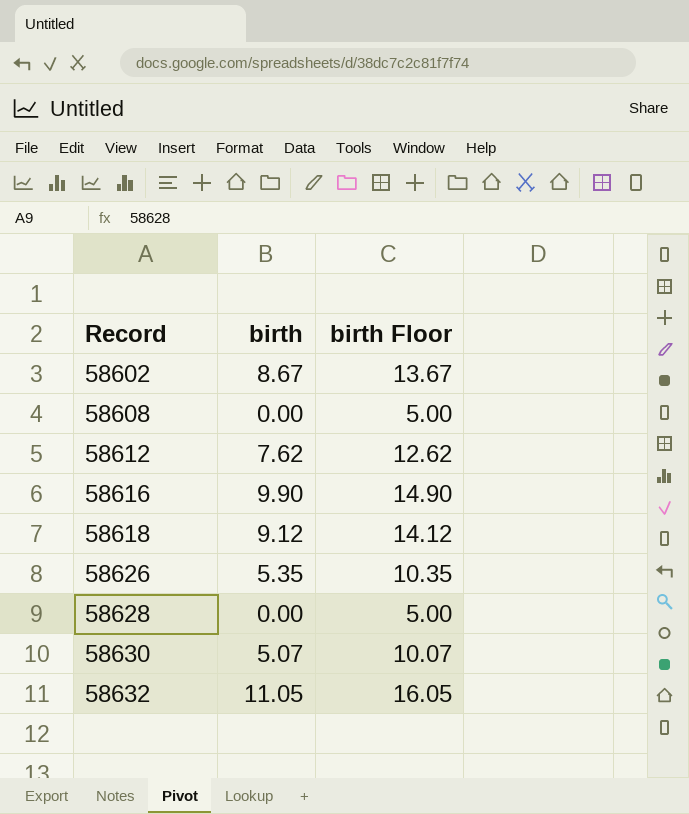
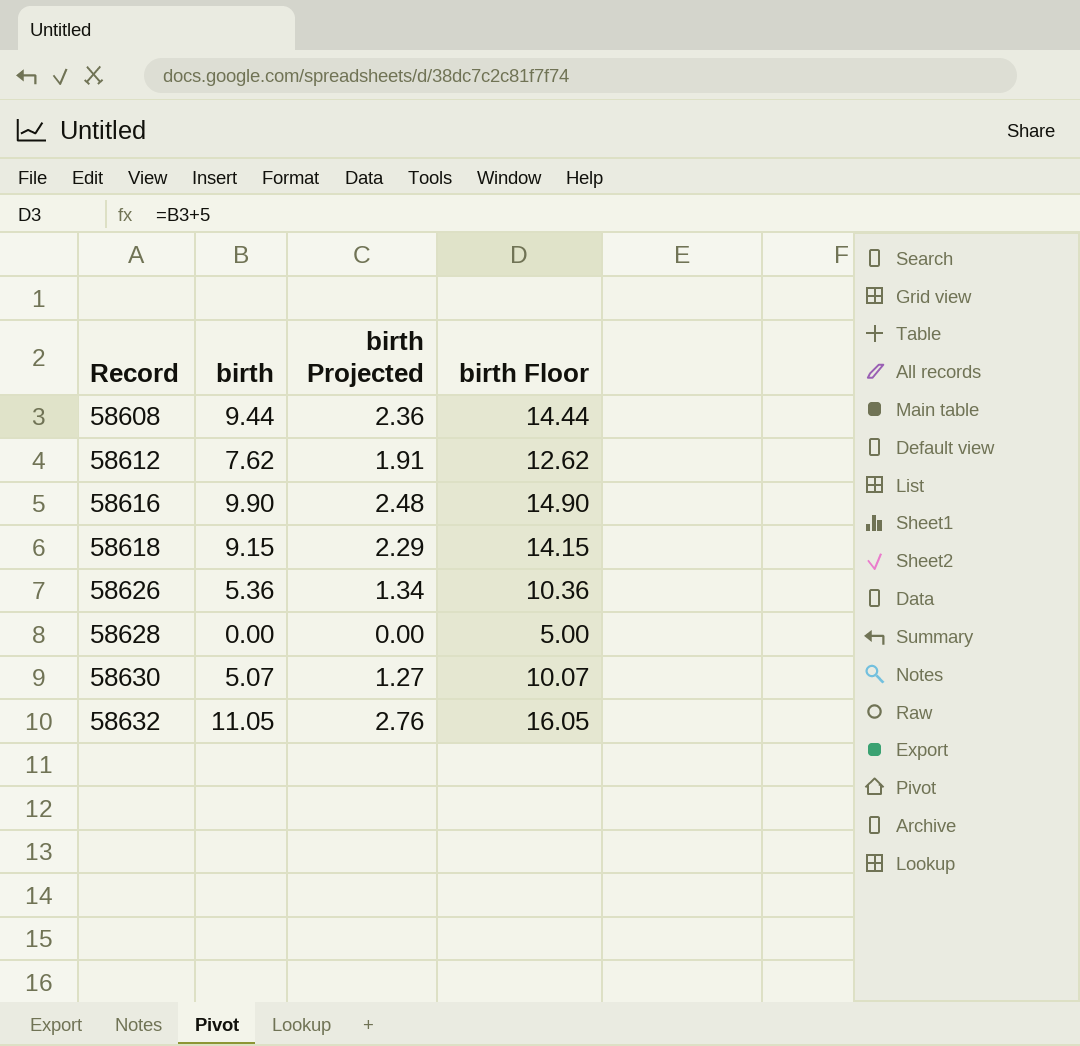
column birth Projected | formula: none -> [birth] * 0.25
row 58602: 8.67 | 13.67 -> none
58608 | birth: 0.00 -> 9.44
58608 | birth Floor: 5.00 -> 14.44
58618 | birth: 9.12 -> 9.15
58618 | birth Floor: 14.12 -> 14.15
58626 | birth: 5.35 -> 5.36
58626 | birth Floor: 10.35 -> 10.36

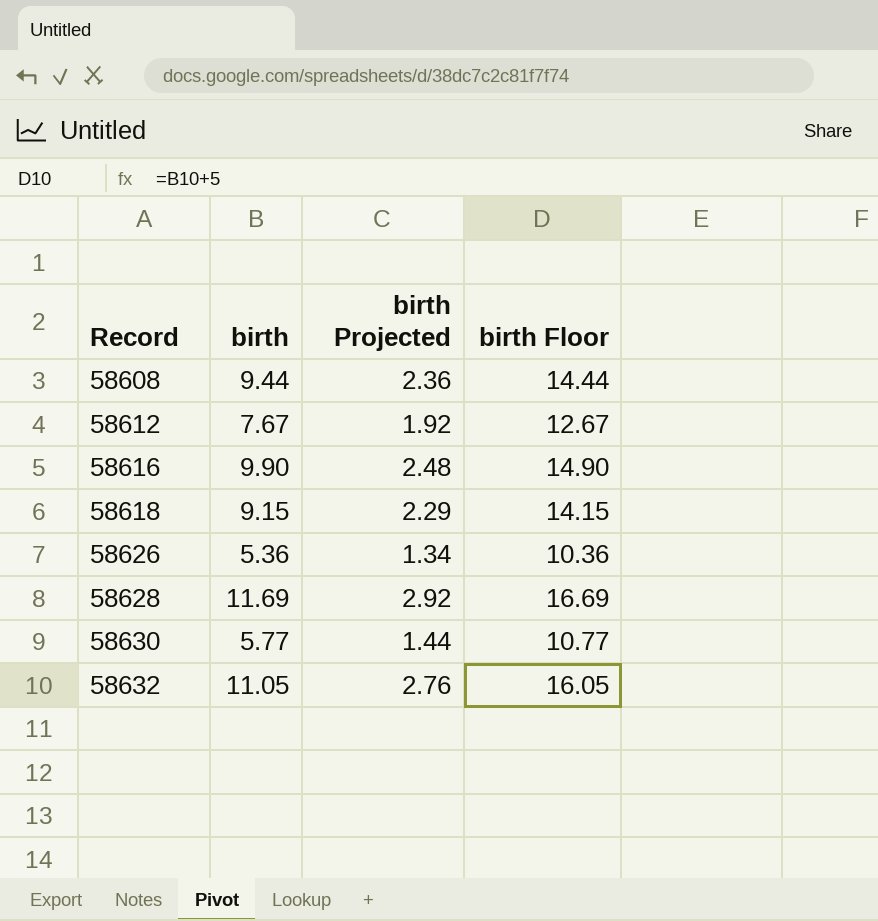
58612 | birth: 7.62 -> 7.67
58612 | birth Projected: 1.91 -> 1.92
58612 | birth Floor: 12.62 -> 12.67
58628 | birth: 0.00 -> 11.69
58628 | birth Projected: 0.00 -> 2.92
58628 | birth Floor: 5.00 -> 16.69
58630 | birth: 5.07 -> 5.77
58630 | birth Projected: 1.27 -> 1.44
58630 | birth Floor: 10.07 -> 10.77

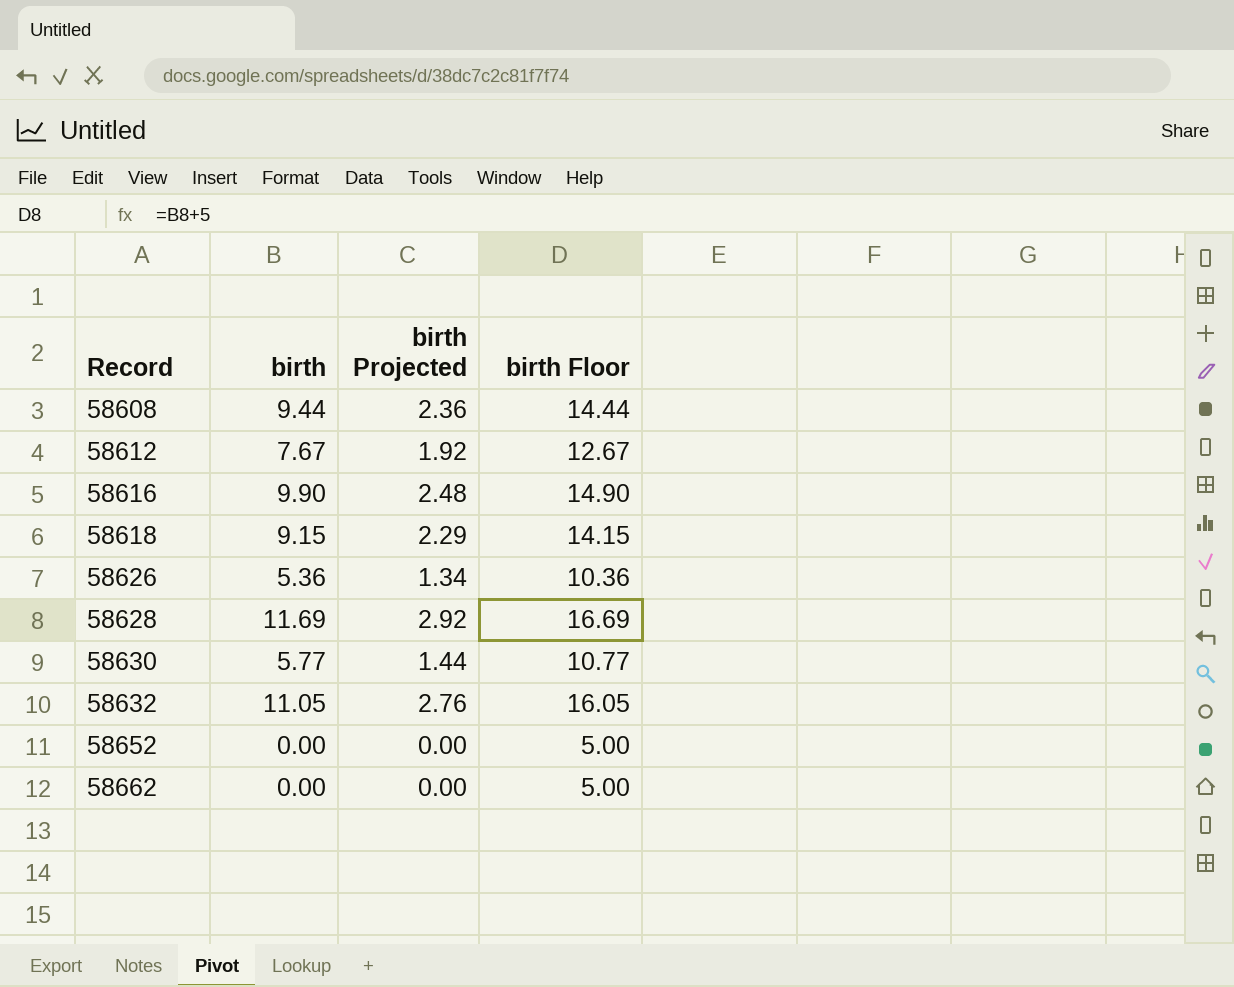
row 58652: none -> 0.00 | 0.00 | 5.00
row 58662: none -> 0.00 | 0.00 | 5.00

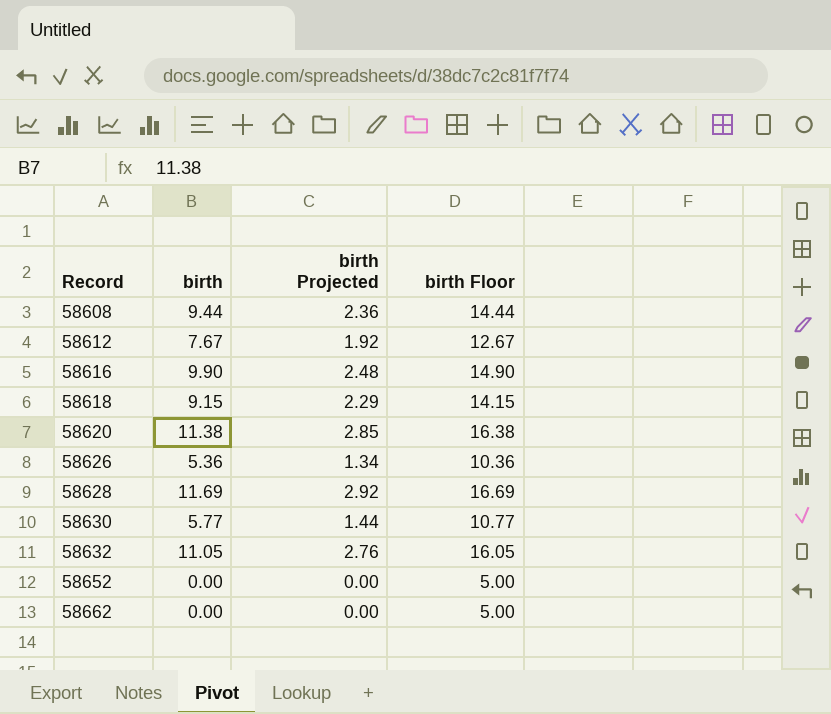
row 58620: none -> 11.38 | 2.85 | 16.38

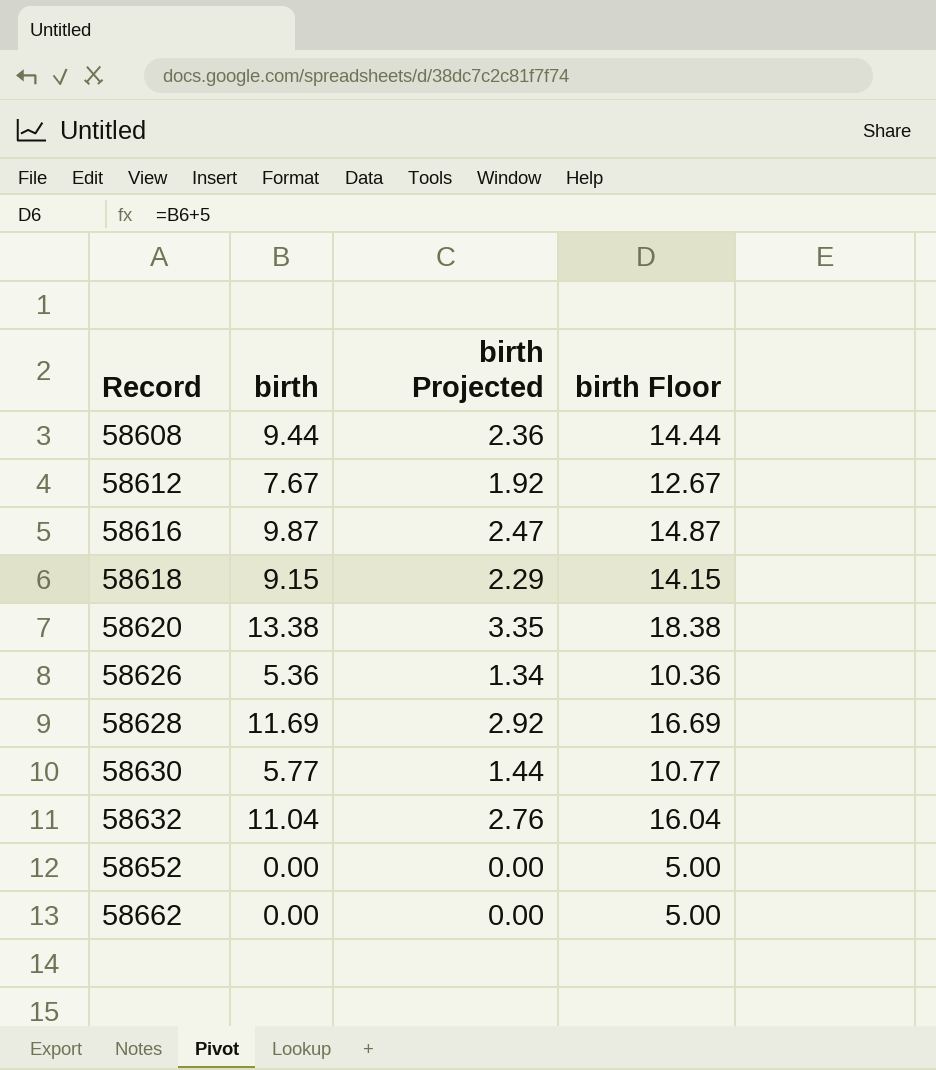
58616 | birth: 9.90 -> 9.87
58616 | birth Projected: 2.48 -> 2.47
58616 | birth Floor: 14.90 -> 14.87
58620 | birth: 11.38 -> 13.38
58620 | birth Projected: 2.85 -> 3.35
58620 | birth Floor: 16.38 -> 18.38
58632 | birth: 11.05 -> 11.04
58632 | birth Floor: 16.05 -> 16.04

